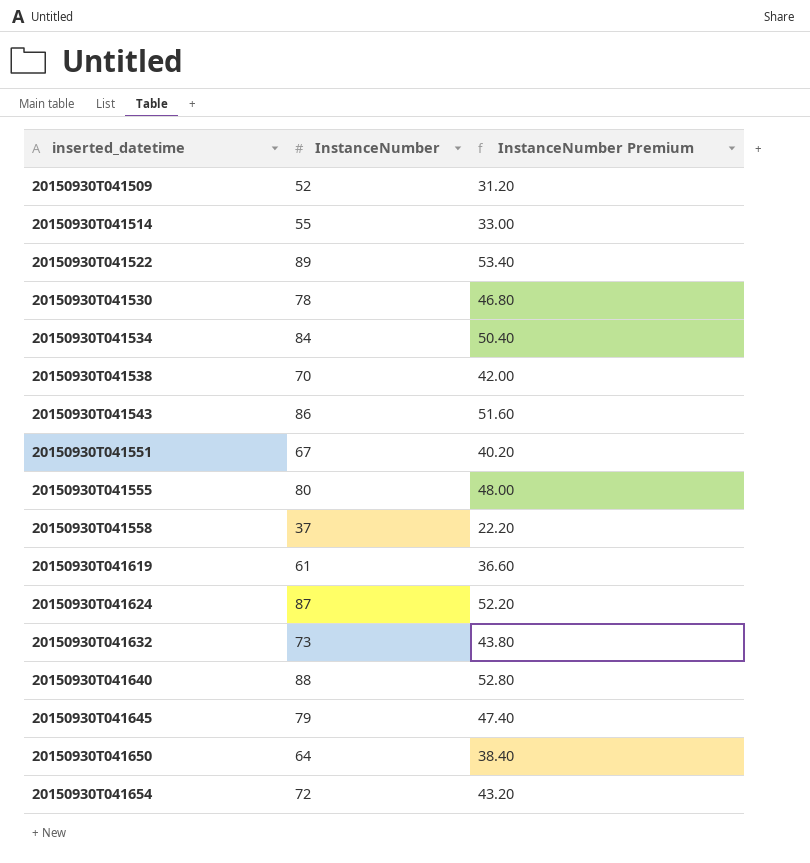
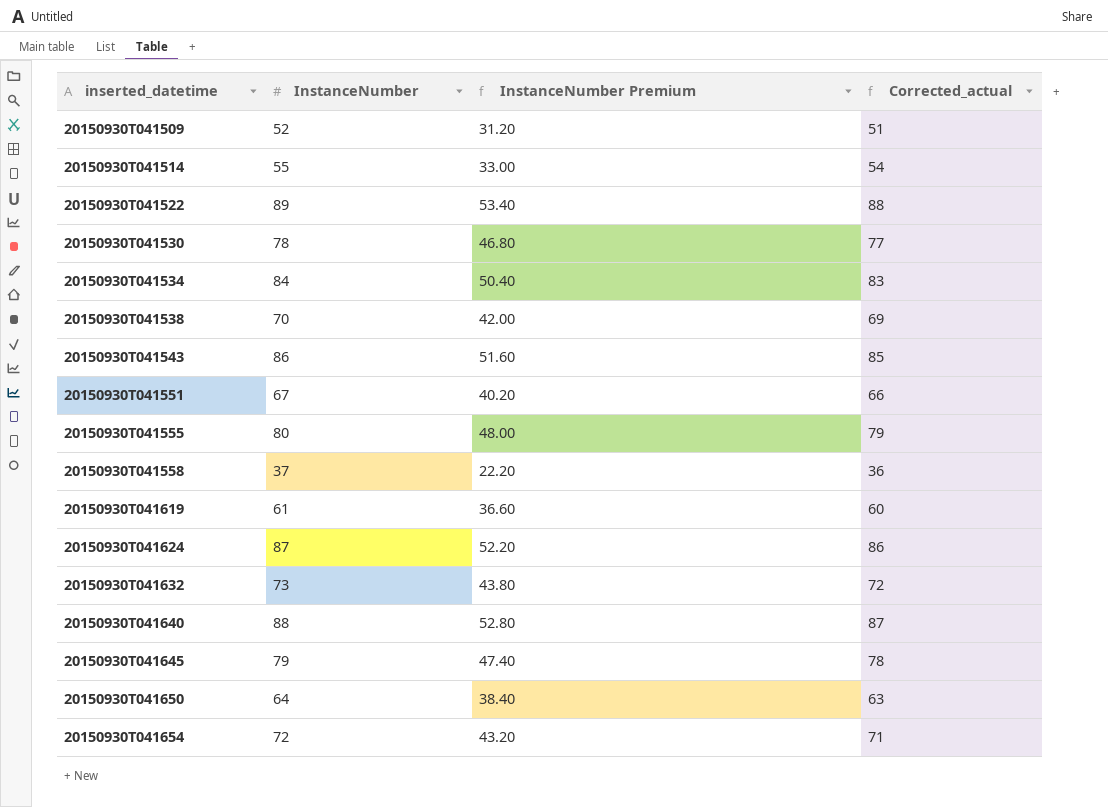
column Corrected_actual | formula: none -> [InstanceNumber] - 1

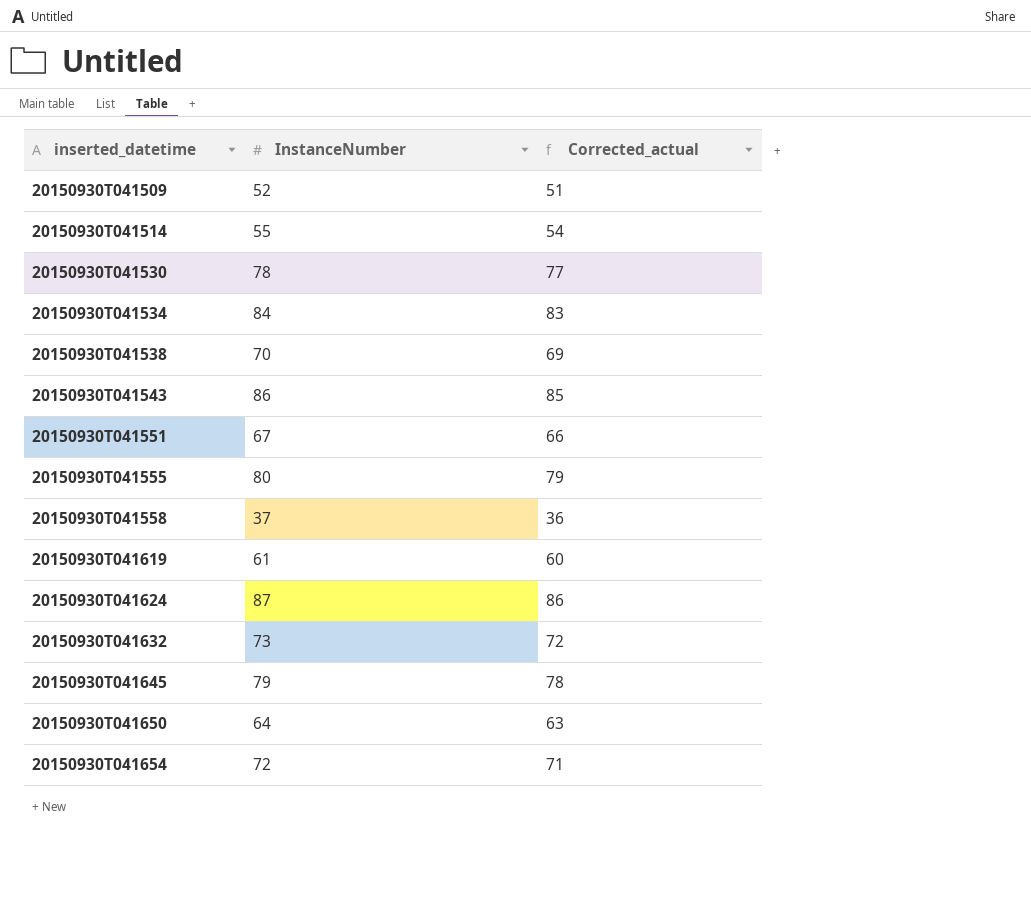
column InstanceNumber Premium | formula: [InstanceNumber] * 0.6 -> none
row 20150930T041522: 89 | 53.40 | 88 -> none
row 20150930T041640: 88 | 52.80 | 87 -> none

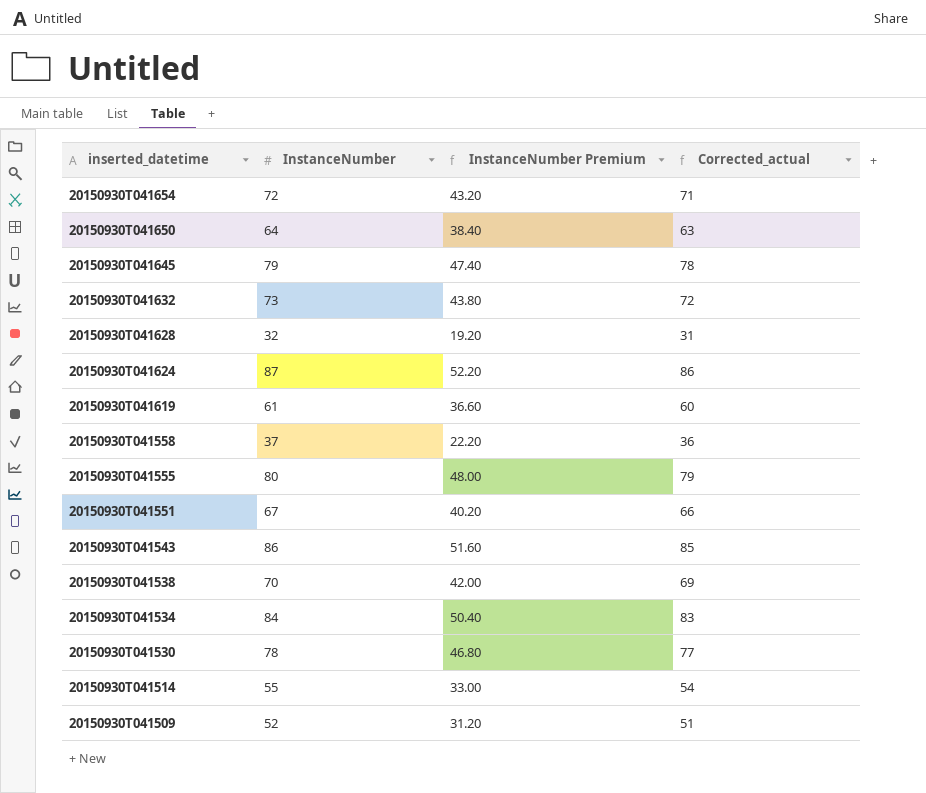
row order: inserted_datetime ascending -> inserted_datetime descending
column InstanceNumber Premium | formula: none -> [InstanceNumber] * 0.6
row 20150930T041628: none -> 32 | 19.20 | 31

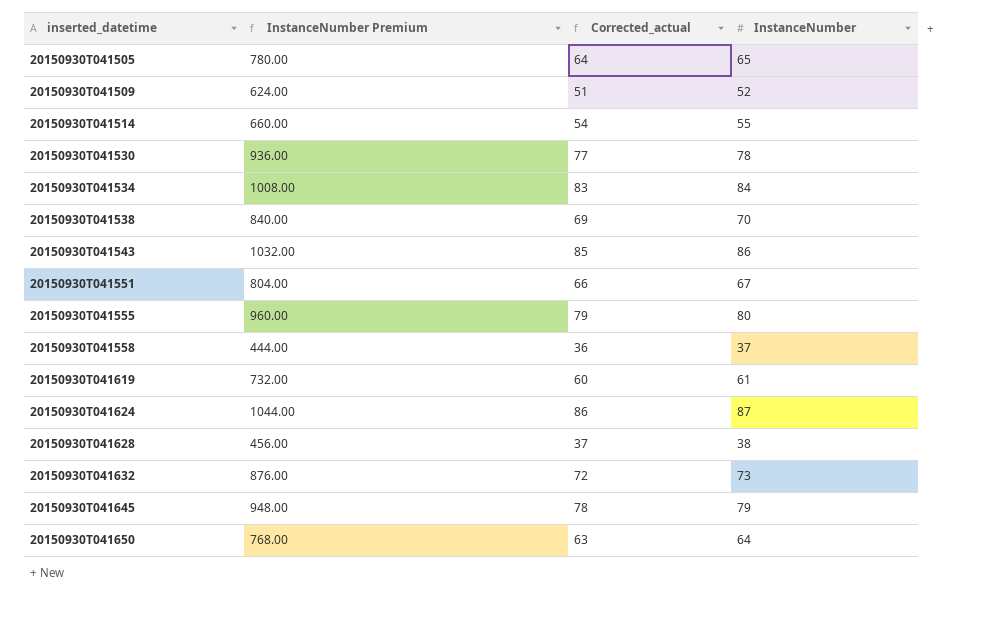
row order: inserted_datetime descending -> inserted_datetime ascending
column InstanceNumber Premium | formula: [InstanceNumber] * 0.6 -> [InstanceNumber] * 12
column InstanceNumber | position: 2 -> 4
row 20150930T041654: 72 | 43.20 | 71 -> none
row 20150930T041505: none -> 780.00 | 64 | 65
20150930T041628 | Corrected_actual: 31 -> 37
20150930T041628 | InstanceNumber: 32 -> 38

